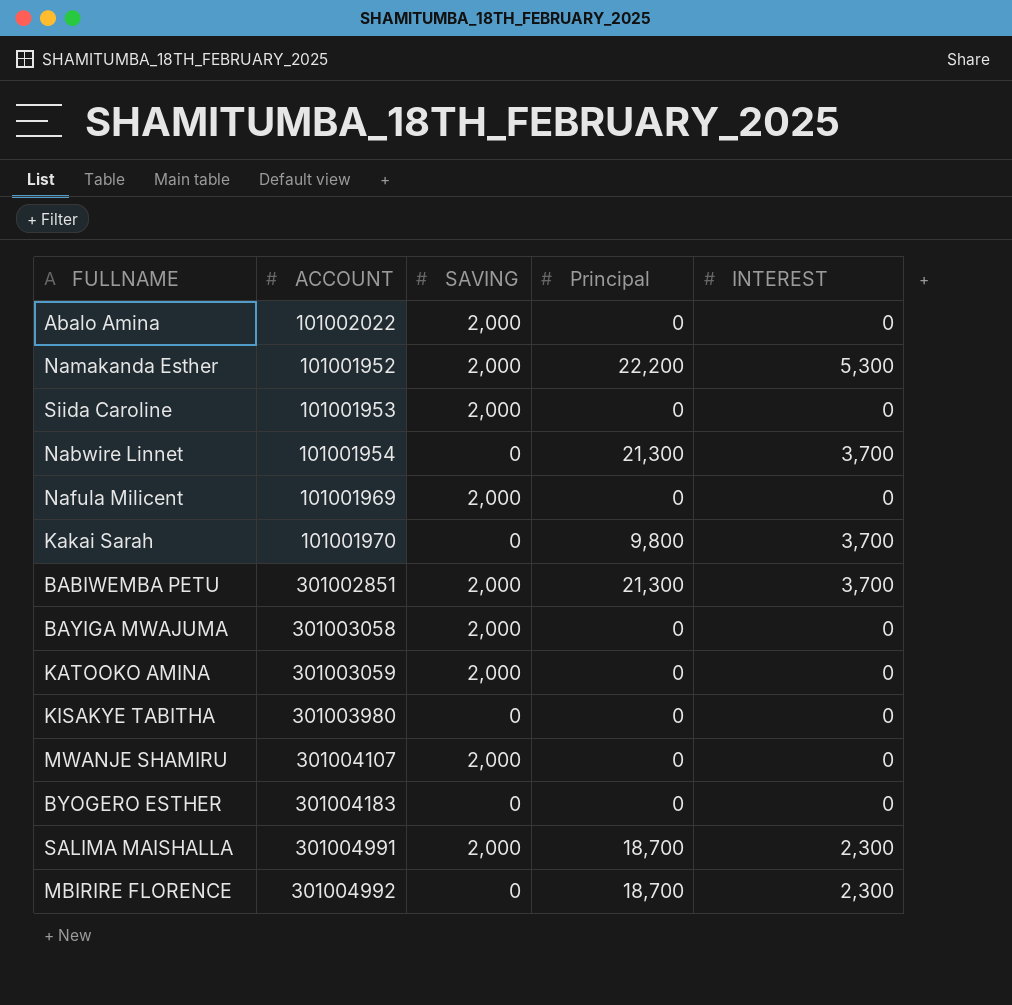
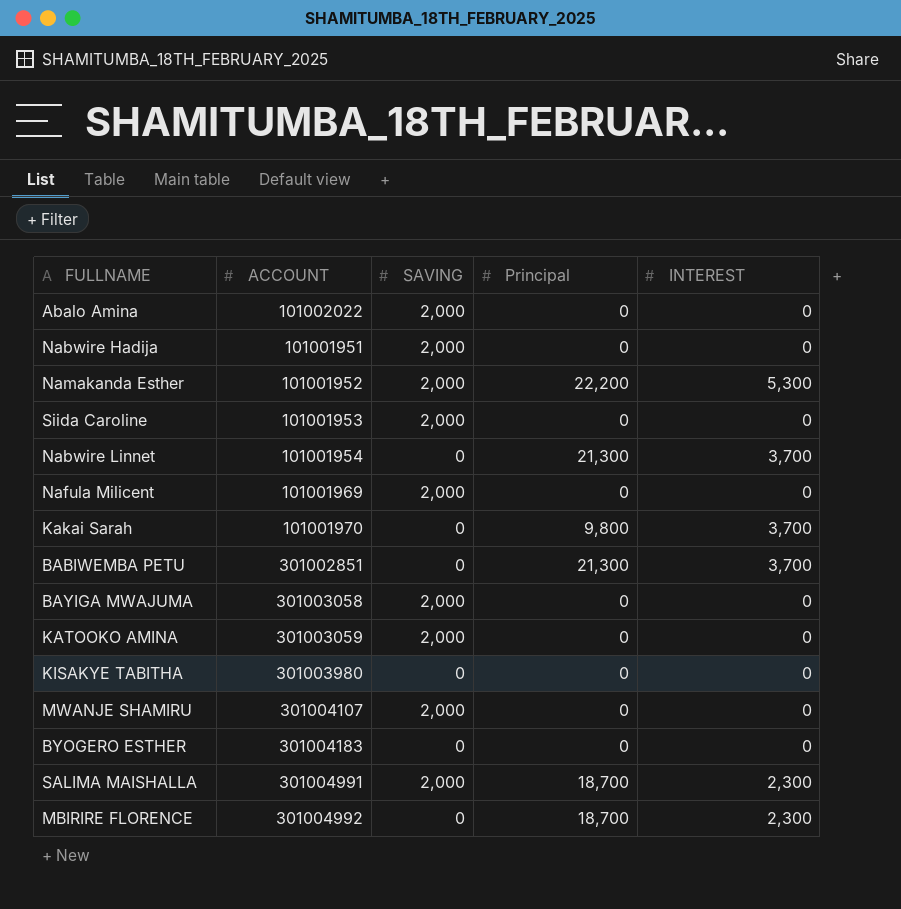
row Nabwire Hadija: none -> 101001951 | 2,000 | 0 | 0
BABIWEMBA PETU | SAVING: 2,000 -> 0

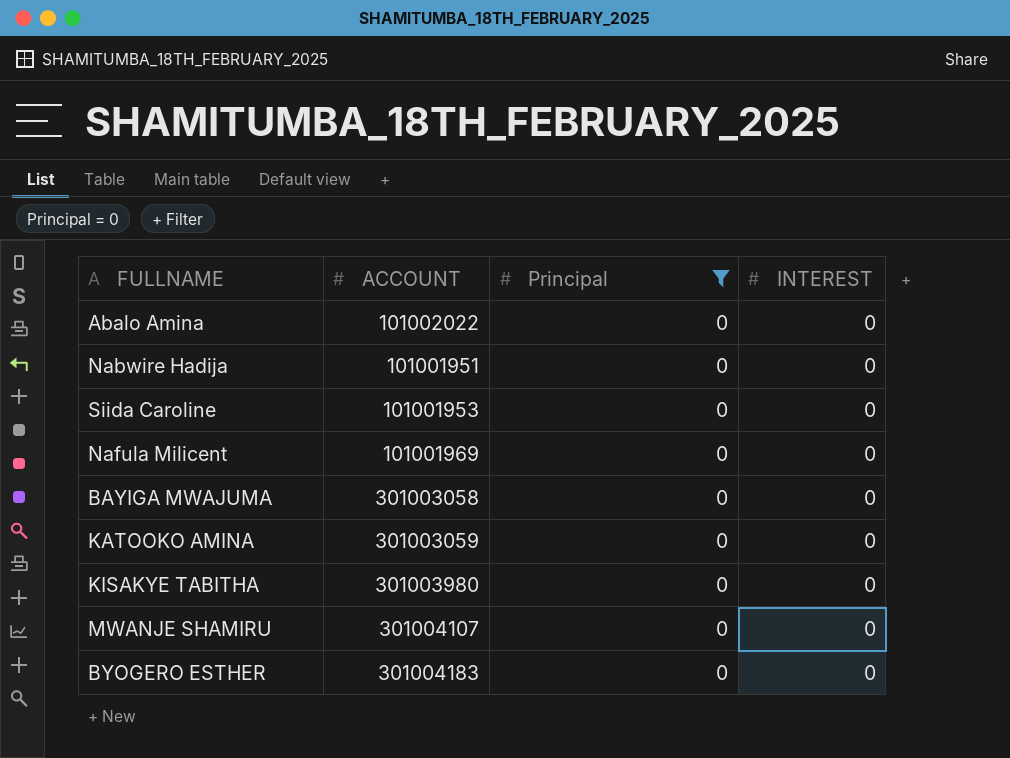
filter: none -> Principal = 0
column SAVING | position: 3 -> none

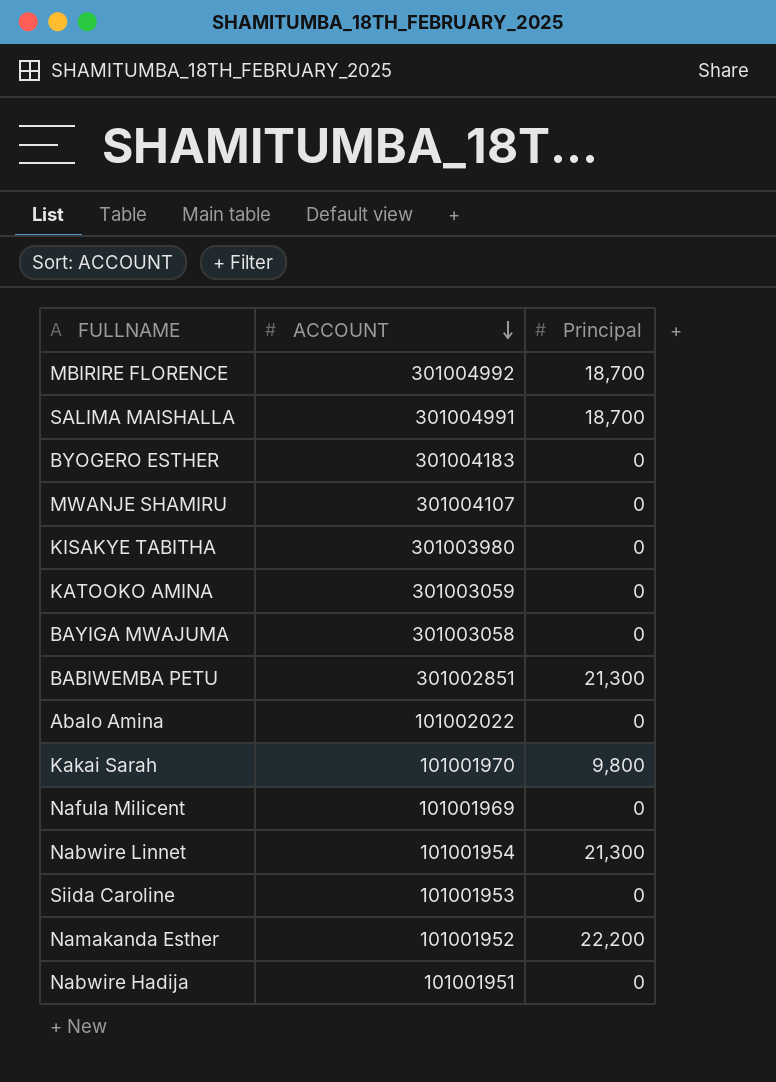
filter: Principal = 0 -> none
row order: none -> ACCOUNT descending
column INTEREST | position: 4 -> none

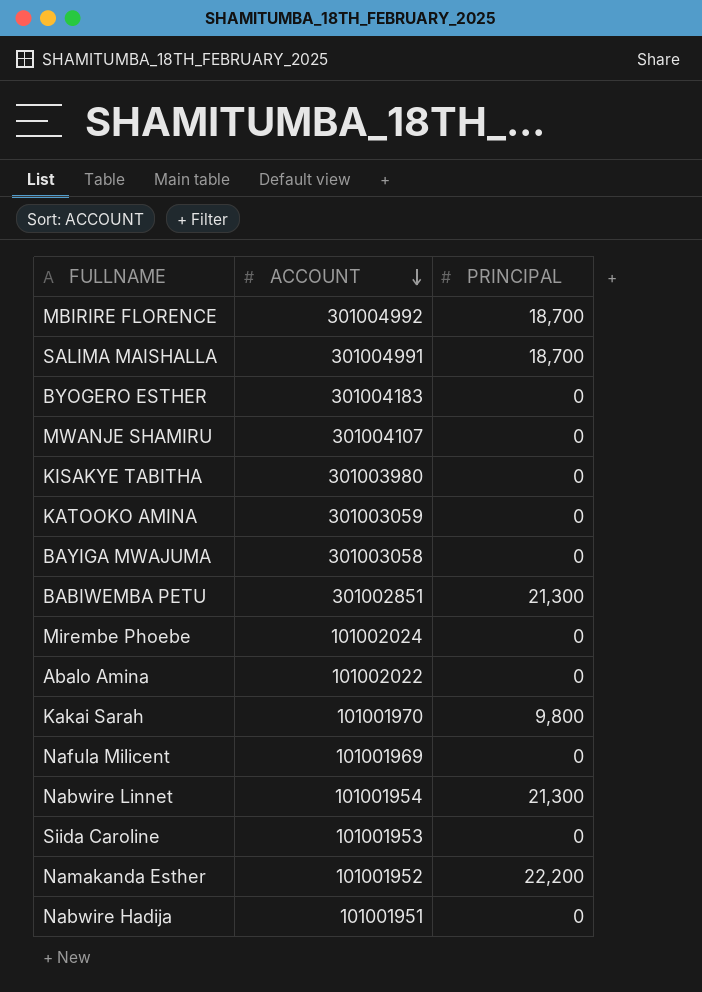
column name: Principal -> PRINCIPAL
row Mirembe Phoebe: none -> 101002024 | 0

